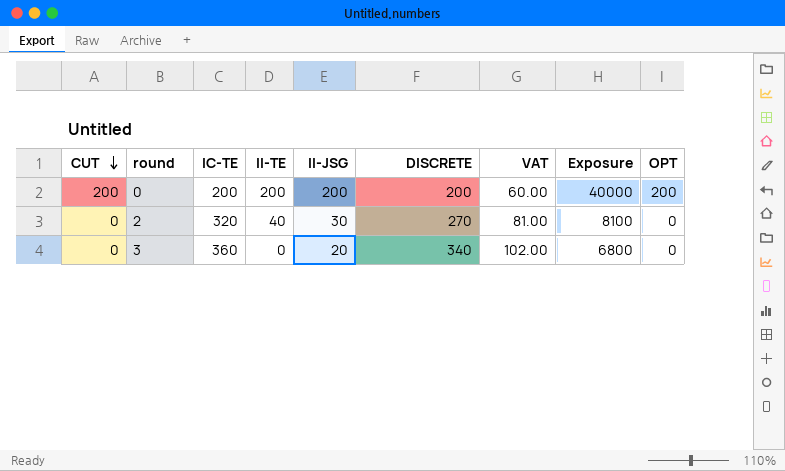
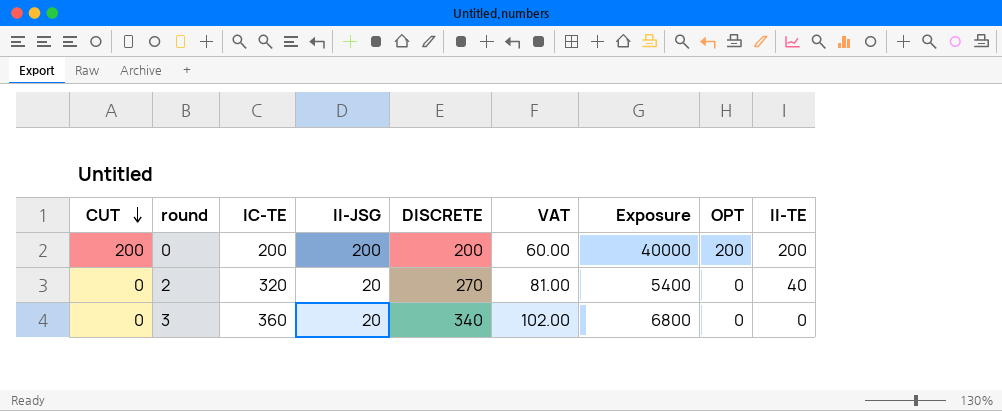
column II-TE | position: 4 -> 9
2 | II-JSG: 30 -> 20
2 | Exposure: 8100 -> 5400

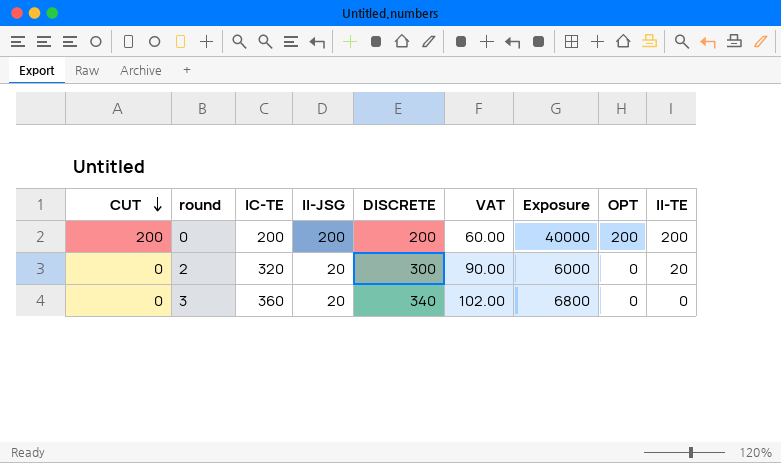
2 | DISCRETE: 270 -> 300
2 | VAT: 81.00 -> 90.00
2 | Exposure: 5400 -> 6000
2 | II-TE: 40 -> 20

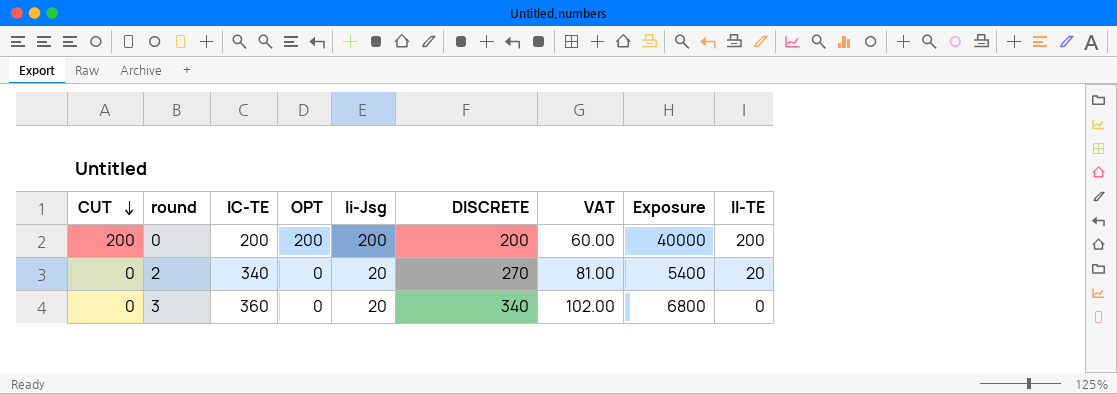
column OPT | position: 8 -> 4
column name: II-JSG -> Ii-Jsg
2 | IC-TE: 320 -> 340
2 | DISCRETE: 300 -> 270
2 | VAT: 90.00 -> 81.00
2 | Exposure: 6000 -> 5400

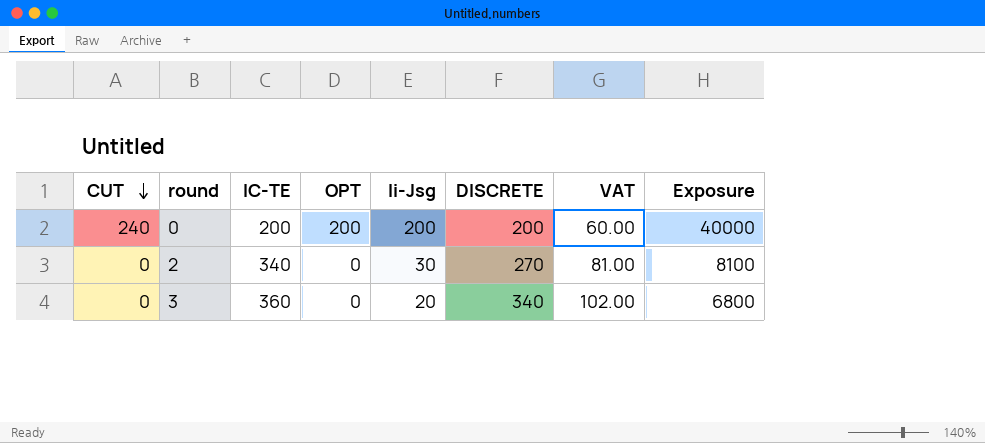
column II-TE | position: 9 -> none
0 | CUT: 200 -> 240
2 | Ii-Jsg: 20 -> 30
2 | Exposure: 5400 -> 8100

